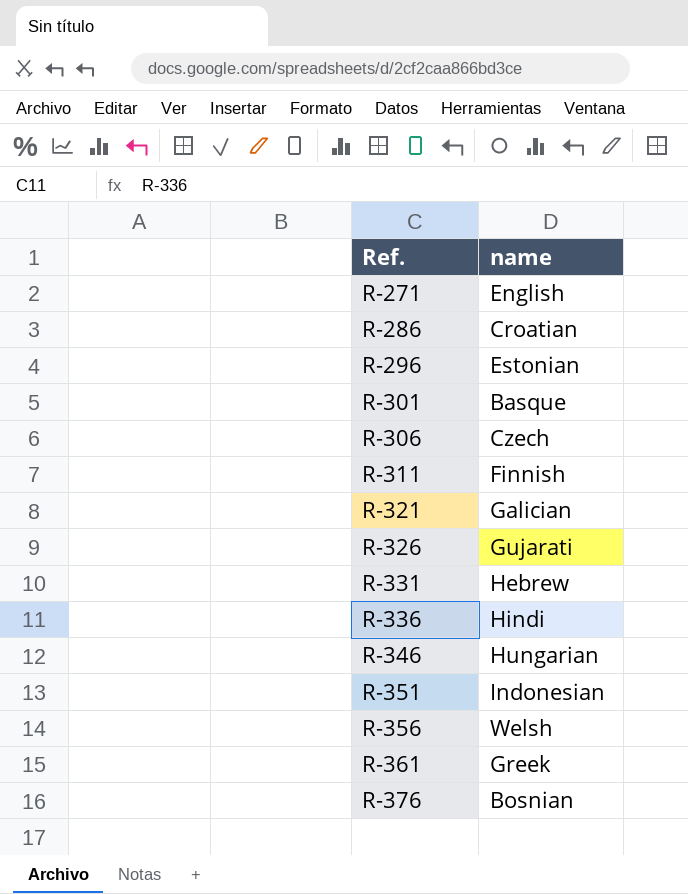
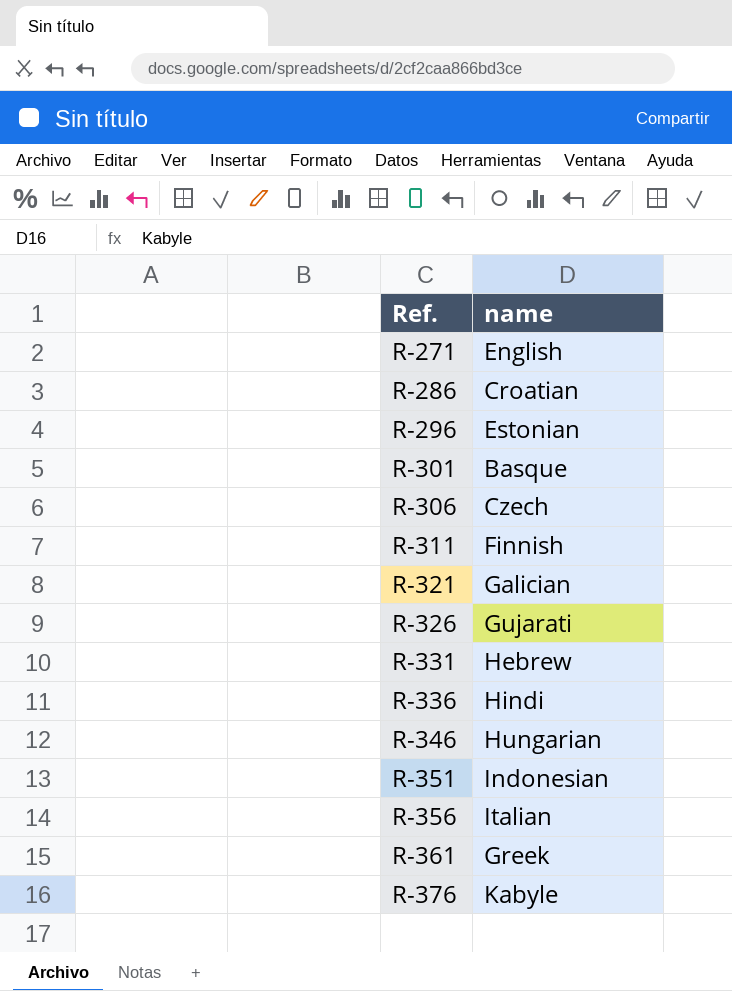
R-356 | name: Welsh -> Italian
R-376 | name: Bosnian -> Kabyle

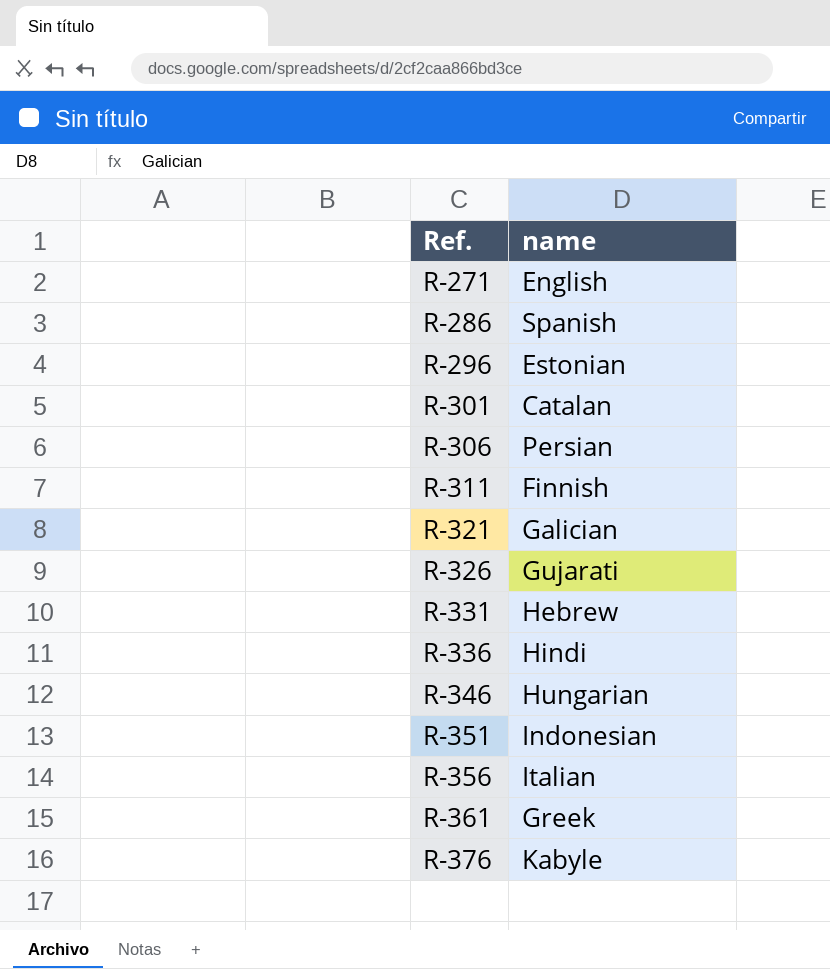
R-286 | name: Croatian -> Spanish
R-301 | name: Basque -> Catalan
R-306 | name: Czech -> Persian

